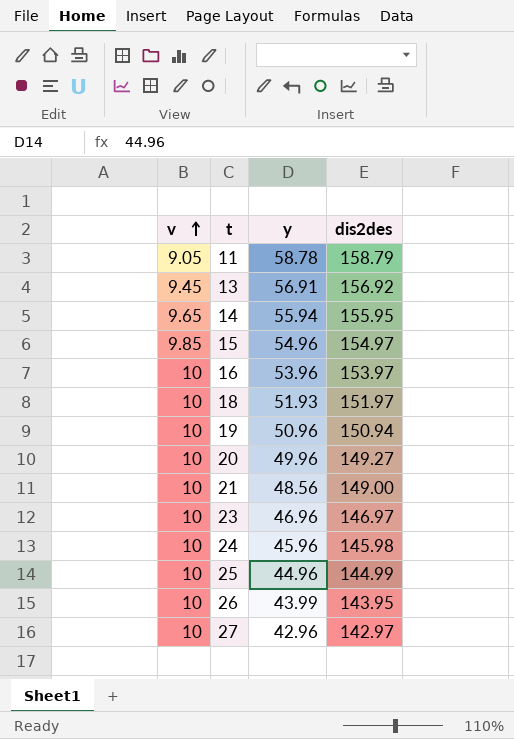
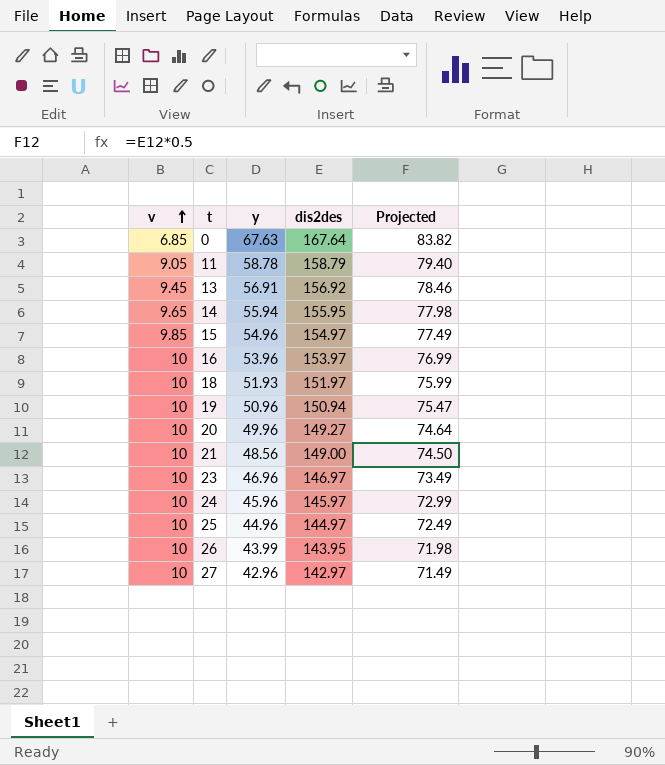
column Projected | formula: none -> [dis2des] * 0.5
row 0: none -> 6.85 | 67.63 | 167.64 | 83.82
24 | dis2des: 145.98 -> 145.97
25 | dis2des: 144.99 -> 144.97

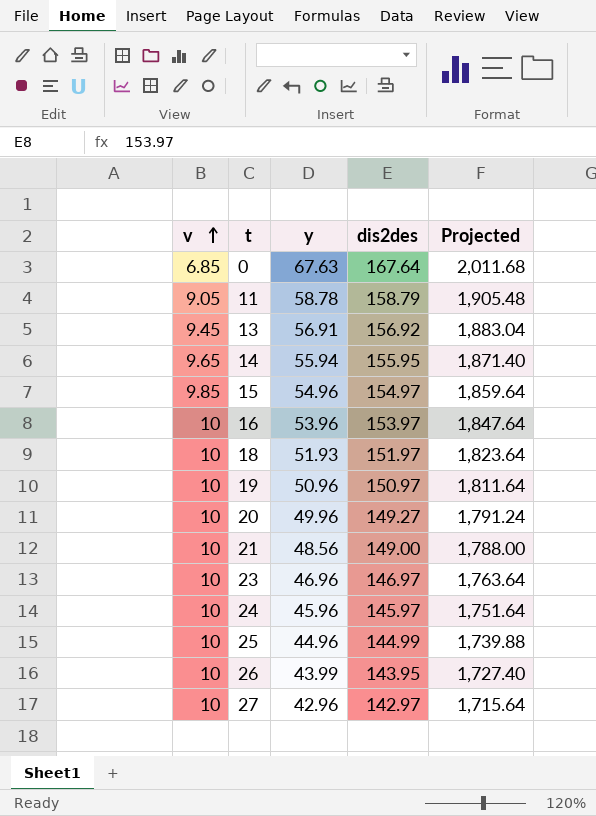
column Projected | formula: [dis2des] * 0.5 -> [dis2des] * 12
19 | dis2des: 150.94 -> 150.97
25 | dis2des: 144.97 -> 144.99

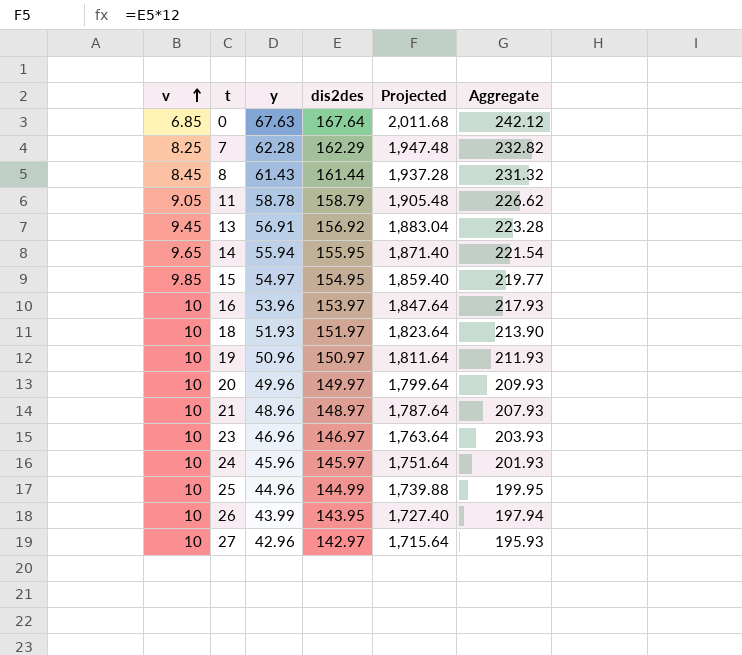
column Aggregate | formula: none -> [v] + [y] + [dis2des]
row 7: none -> 8.25 | 62.28 | 162.29 | 1,947.48 | 232.82
row 8: none -> 8.45 | 61.43 | 161.44 | 1,937.28 | 231.32
15 | y: 54.96 -> 54.97
15 | dis2des: 154.97 -> 154.95
15 | Projected: 1,859.64 -> 1,859.40
20 | dis2des: 149.27 -> 149.97
20 | Projected: 1,791.24 -> 1,799.64
21 | y: 48.56 -> 48.96
21 | dis2des: 149.00 -> 148.97
21 | Projected: 1,788.00 -> 1,787.64

